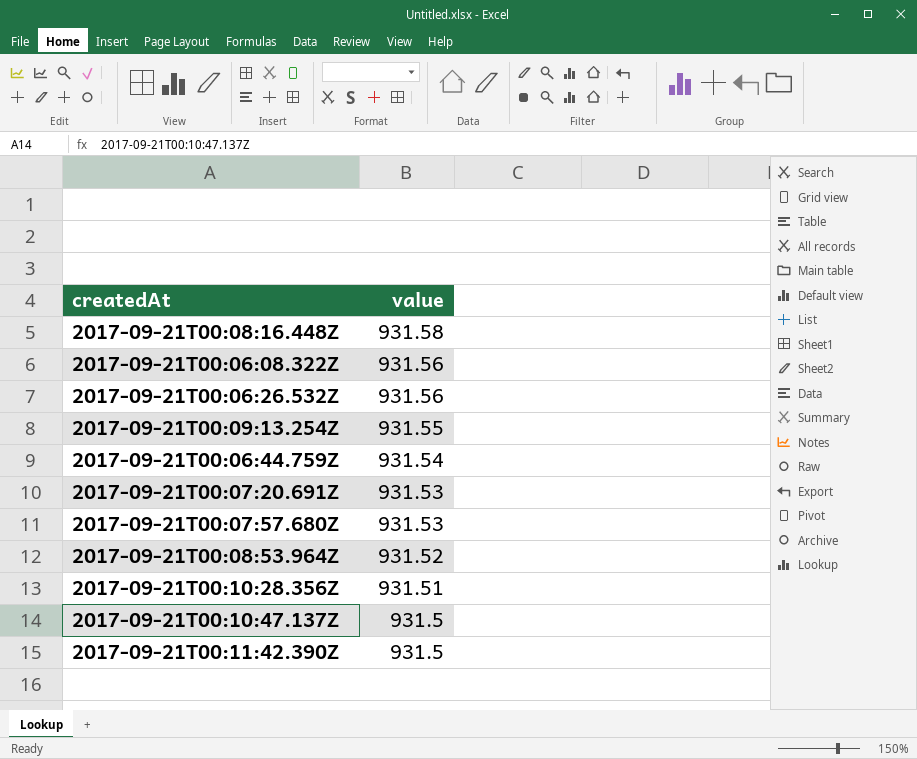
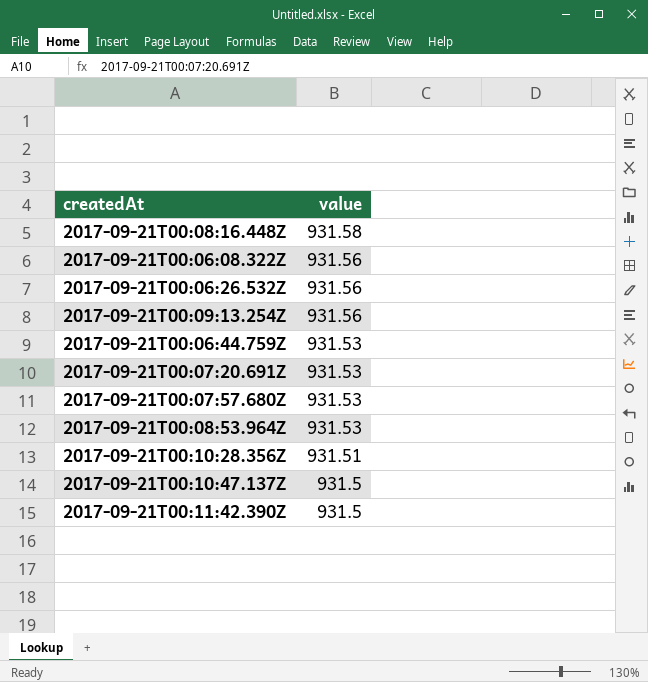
2017-09-21T00:09:13.254Z | value: 931.55 -> 931.56
2017-09-21T00:06:44.759Z | value: 931.54 -> 931.53
2017-09-21T00:08:53.964Z | value: 931.52 -> 931.53

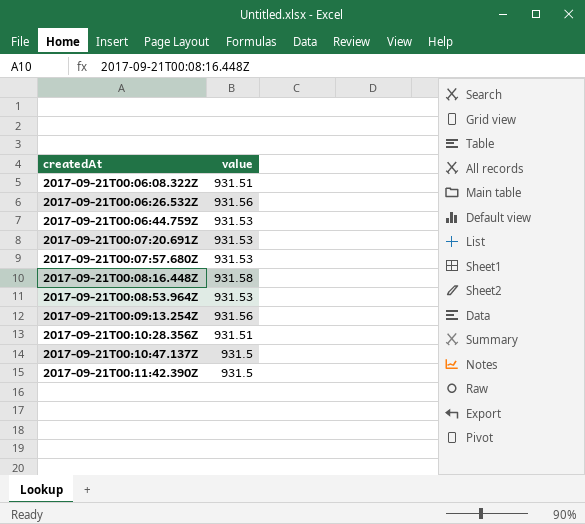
row order: value descending -> createdAt ascending
2017-09-21T00:06:08.322Z | value: 931.56 -> 931.51

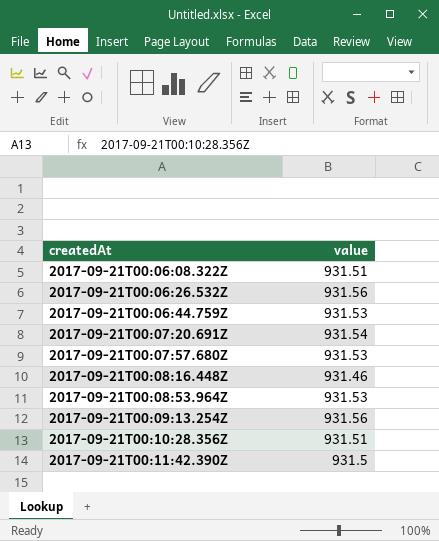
row 2017-09-21T00:10:47.137Z: 931.5 -> none
2017-09-21T00:07:20.691Z | value: 931.53 -> 931.54
2017-09-21T00:08:16.448Z | value: 931.58 -> 931.46

